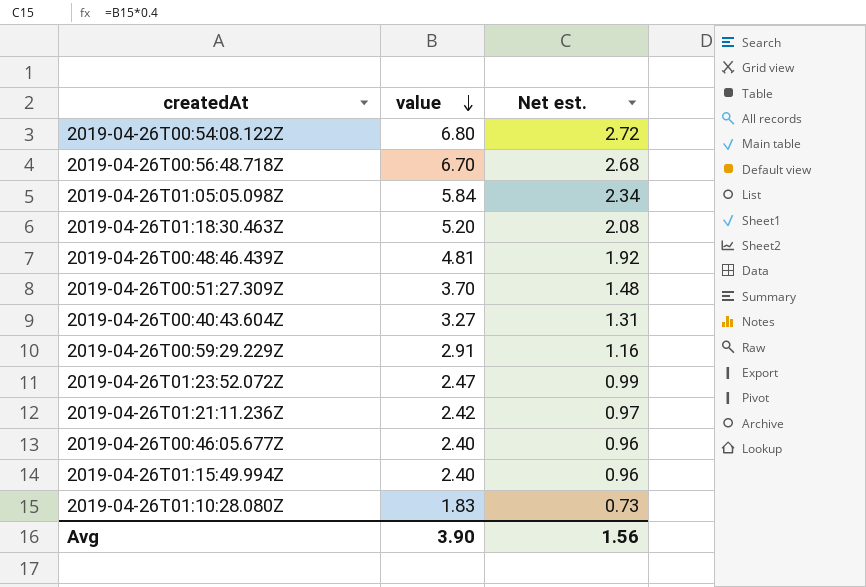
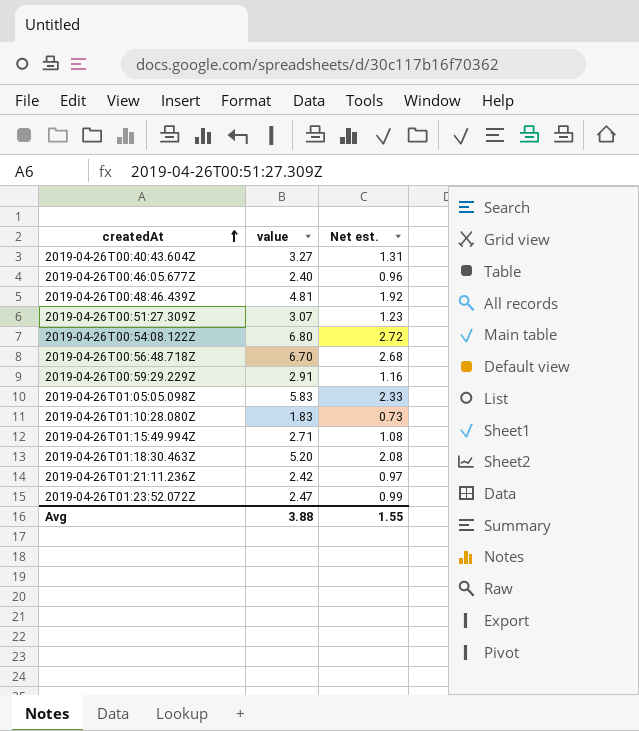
row order: value descending -> createdAt ascending
2019-04-26T00:51:27.309Z | value: 3.70 -> 3.07
2019-04-26T00:51:27.309Z | Net est.: 1.48 -> 1.23
2019-04-26T01:05:05.098Z | value: 5.84 -> 5.83
2019-04-26T01:05:05.098Z | Net est.: 2.34 -> 2.33
2019-04-26T01:15:49.994Z | value: 2.40 -> 2.71
2019-04-26T01:15:49.994Z | Net est.: 0.96 -> 1.08
Avg | value: 3.90 -> 3.88
Avg | Net est.: 1.56 -> 1.55

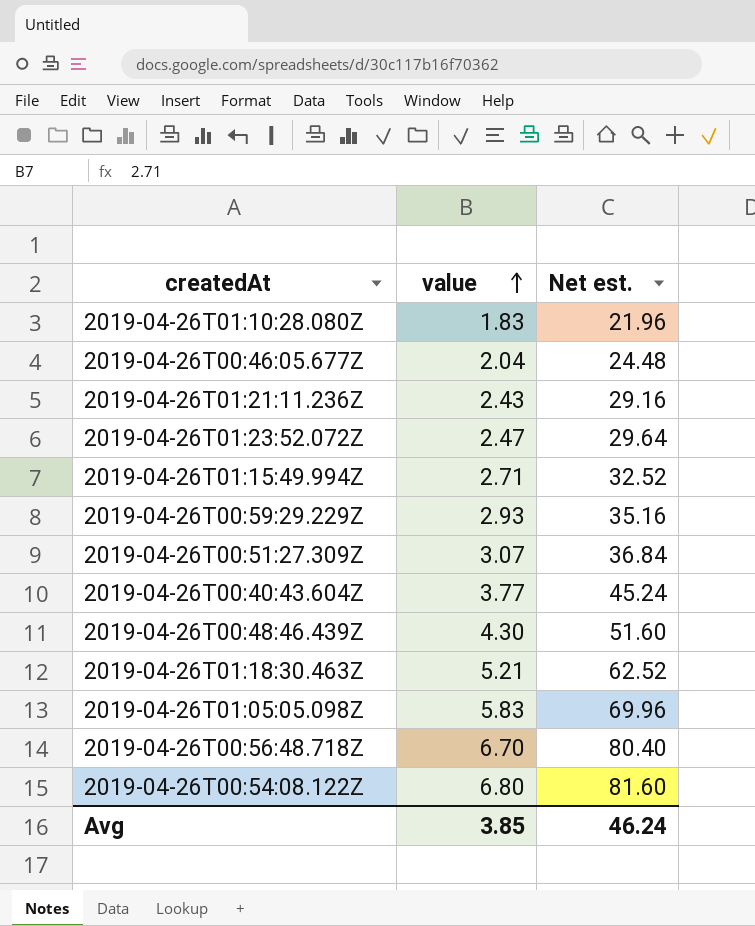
row order: createdAt ascending -> value ascending
column Net est. | formula: [value] * 0.4 -> [value] * 12
2019-04-26T00:46:05.677Z | value: 2.40 -> 2.04
2019-04-26T01:21:11.236Z | value: 2.42 -> 2.43
2019-04-26T00:59:29.229Z | value: 2.91 -> 2.93
2019-04-26T00:40:43.604Z | value: 3.27 -> 3.77
2019-04-26T00:48:46.439Z | value: 4.81 -> 4.30
2019-04-26T01:18:30.463Z | value: 5.20 -> 5.21
Avg | value: 3.88 -> 3.85
Avg | Net est.: 1.55 -> 46.24

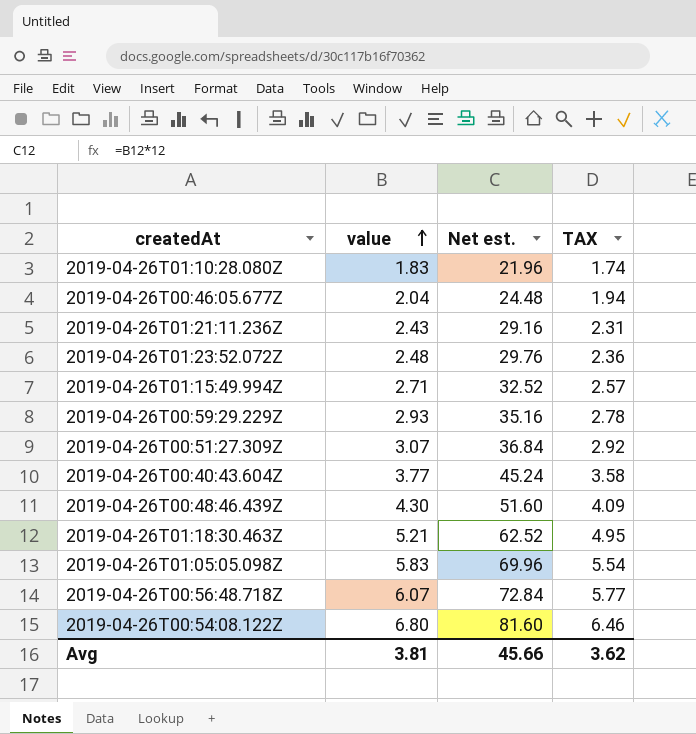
column TAX | formula: none -> [value] * 0.95
2019-04-26T01:23:52.072Z | value: 2.47 -> 2.48
2019-04-26T01:23:52.072Z | Net est.: 29.64 -> 29.76
2019-04-26T00:56:48.718Z | value: 6.70 -> 6.07
2019-04-26T00:56:48.718Z | Net est.: 80.40 -> 72.84
Avg | value: 3.85 -> 3.81
Avg | Net est.: 46.24 -> 45.66

